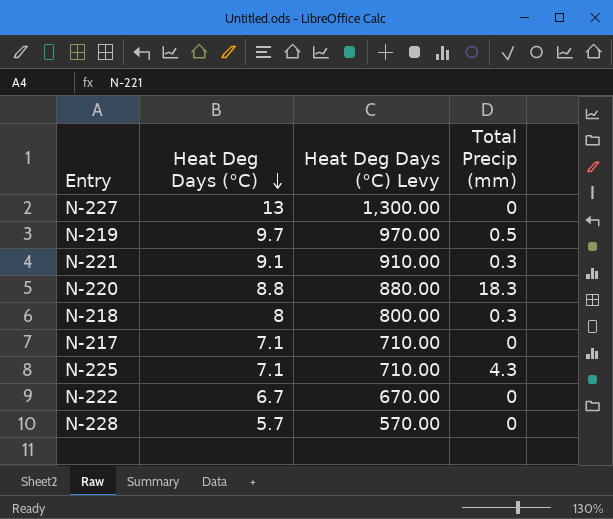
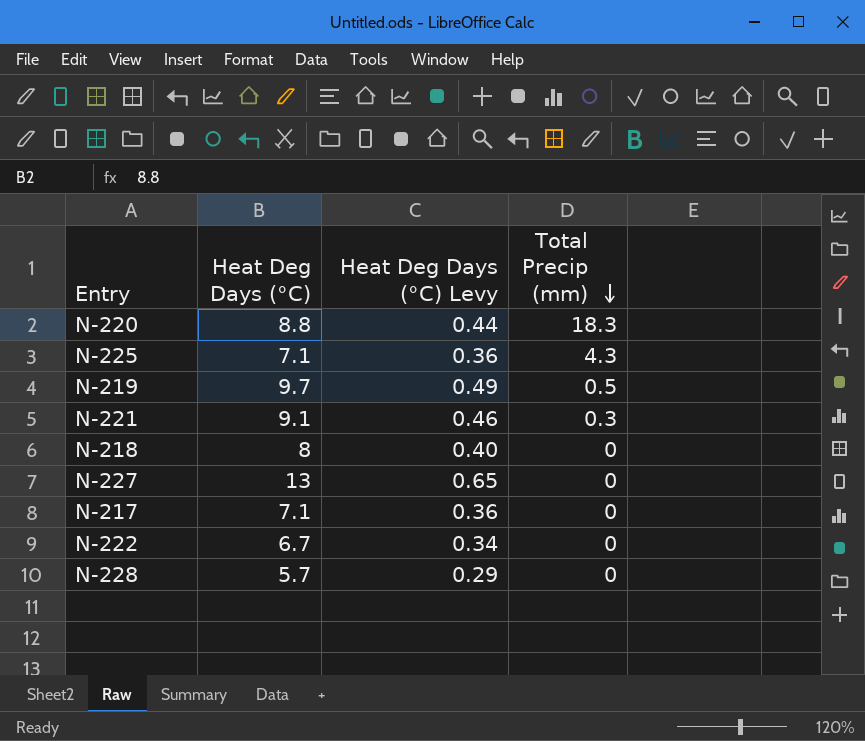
row order: Heat Deg Days (°C) descending -> Total Precip (mm) descending
column Heat Deg Days (°C) Levy | formula: [Heat Deg Days (°C)] * 100 -> [Heat Deg Days (°C)] * 0.05
N-218 | Total Precip (mm): 0.3 -> 0

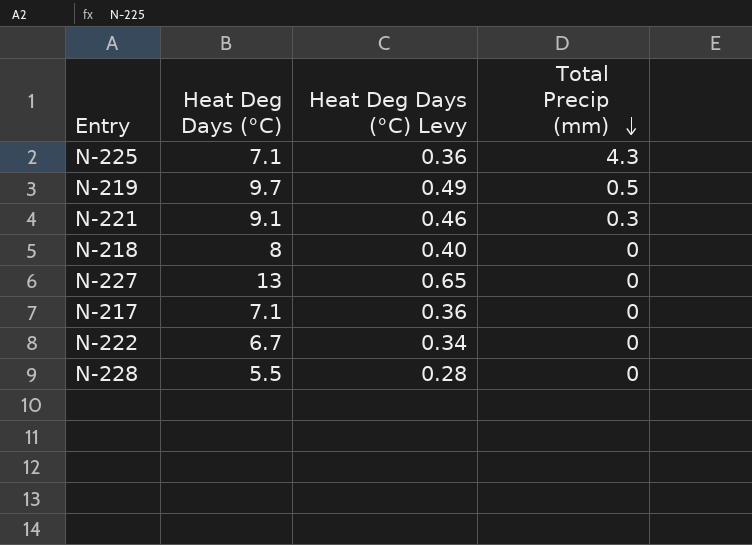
row N-220: 8.8 | 0.44 | 18.3 -> none
N-228 | Heat Deg Days (°C): 5.7 -> 5.5
N-228 | Heat Deg Days (°C) Levy: 0.29 -> 0.28

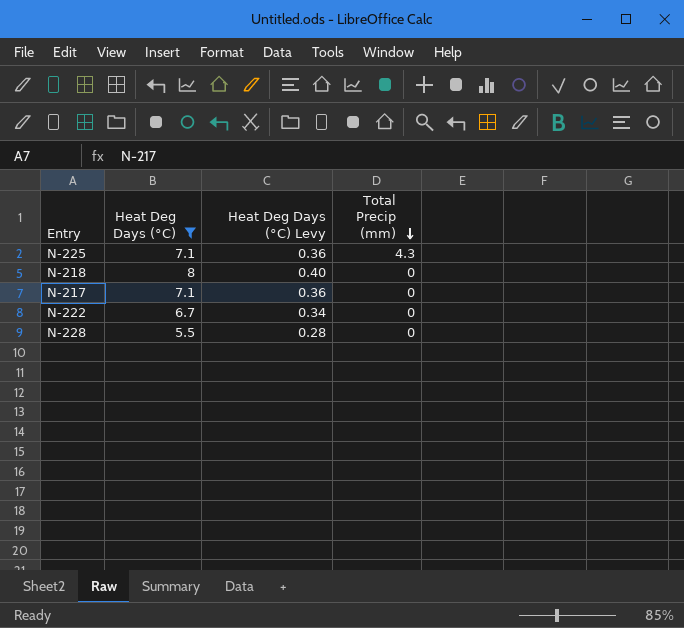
filter: none -> Heat Deg Days (°C) <= 8

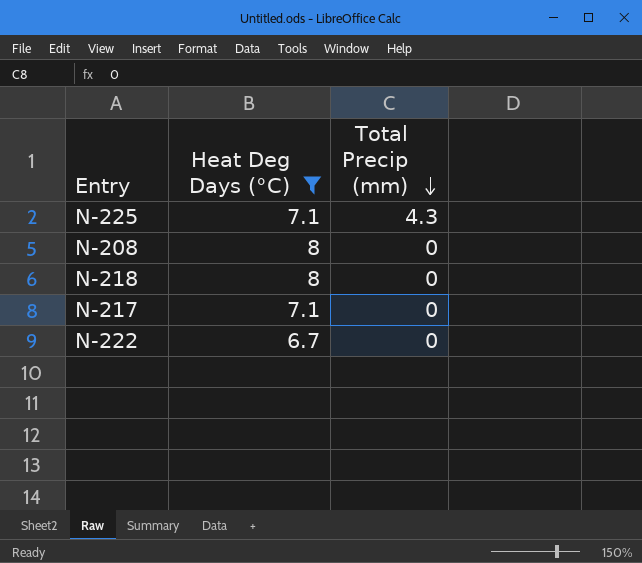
column Heat Deg Days (°C) Levy | formula: [Heat Deg Days (°C)] * 0.05 -> none
row N-228: 5.5 | 0.28 | 0 -> none
row N-208: none -> 8 | 0

